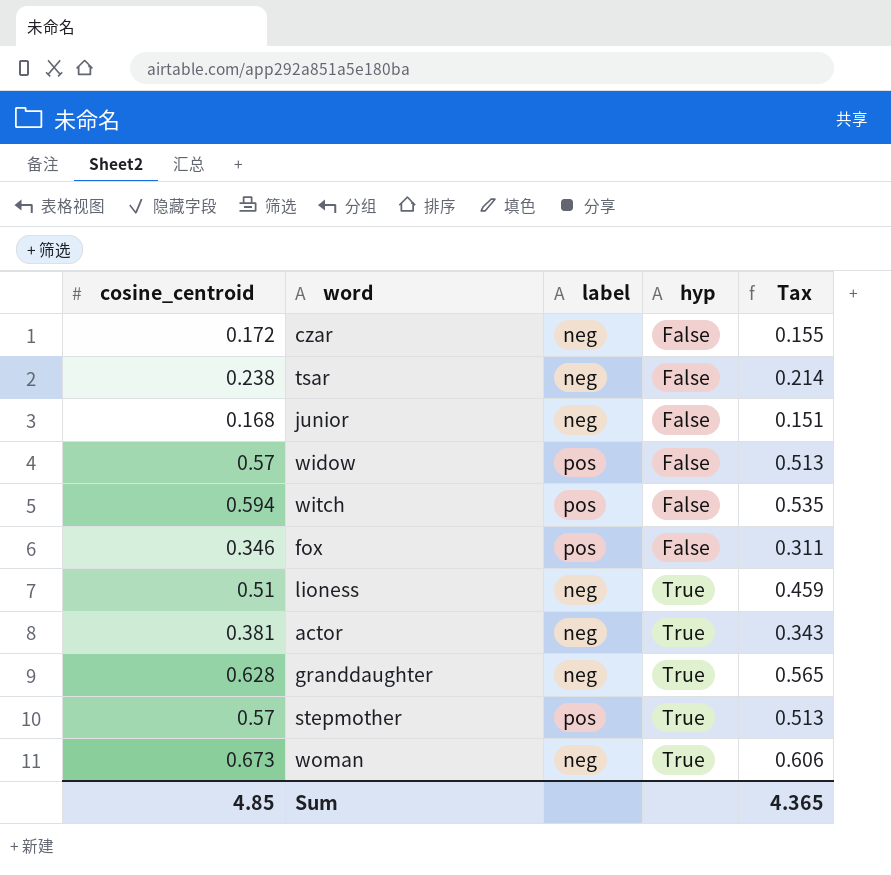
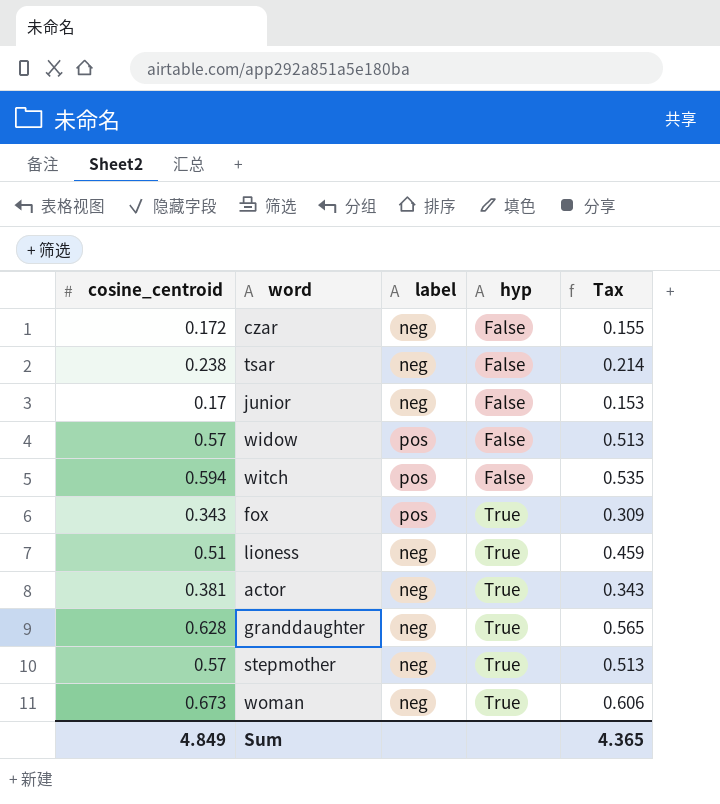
junior | cosine_centroid: 0.168 -> 0.17
junior | Tax: 0.151 -> 0.153
fox | cosine_centroid: 0.346 -> 0.343
fox | hyp: False -> True
fox | Tax: 0.311 -> 0.309
stepmother | label: pos -> neg
Sum | cosine_centroid: 4.85 -> 4.849

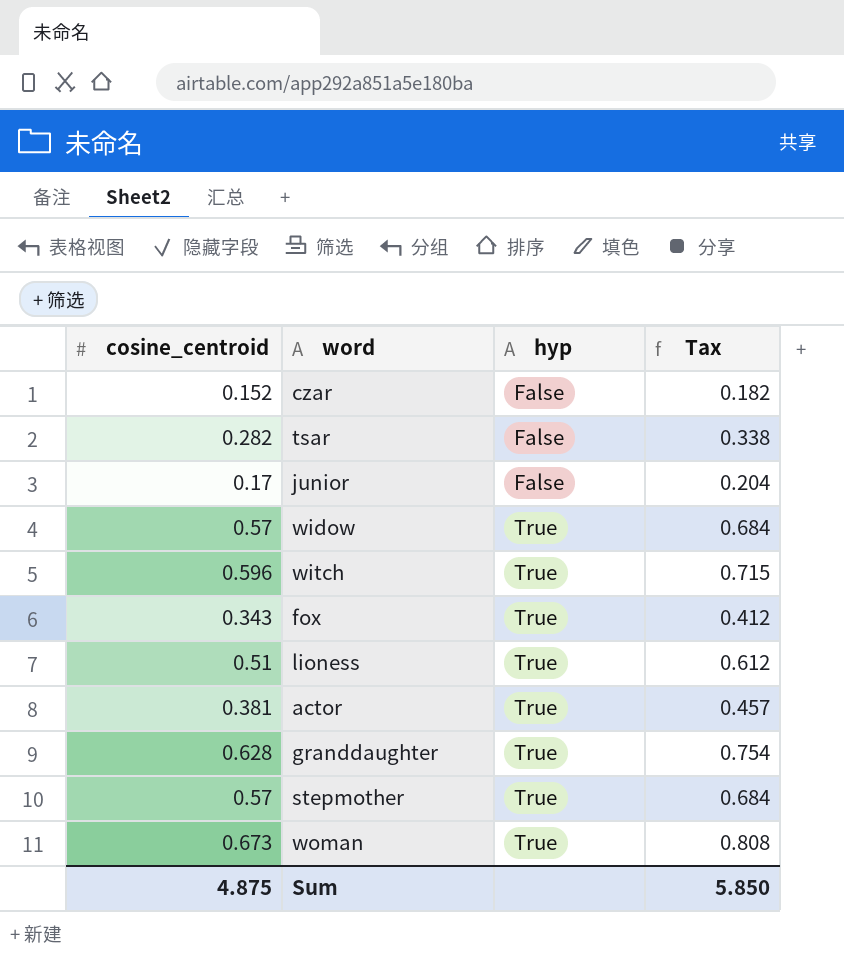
column label | position: 3 -> none
column Tax | formula: [cosine_centroid] * 0.9 -> [cosine_centroid] * 1.2
czar | cosine_centroid: 0.172 -> 0.152
tsar | cosine_centroid: 0.238 -> 0.282
widow | hyp: False -> True
witch | cosine_centroid: 0.594 -> 0.596
witch | hyp: False -> True
Sum | cosine_centroid: 4.849 -> 4.875
Sum | Tax: 4.365 -> 5.850

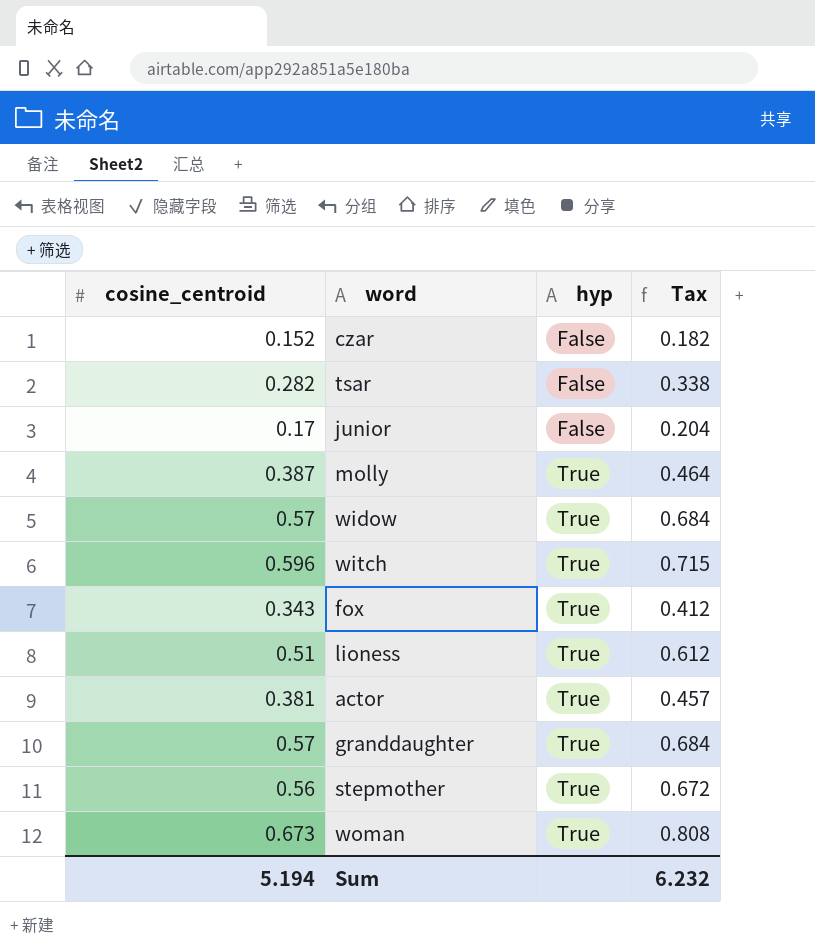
row molly: none -> 0.387 | True | 0.464
granddaughter | cosine_centroid: 0.628 -> 0.57
granddaughter | Tax: 0.754 -> 0.684
stepmother | cosine_centroid: 0.57 -> 0.56
stepmother | Tax: 0.684 -> 0.672
Sum | cosine_centroid: 4.875 -> 5.194
Sum | Tax: 5.850 -> 6.232

